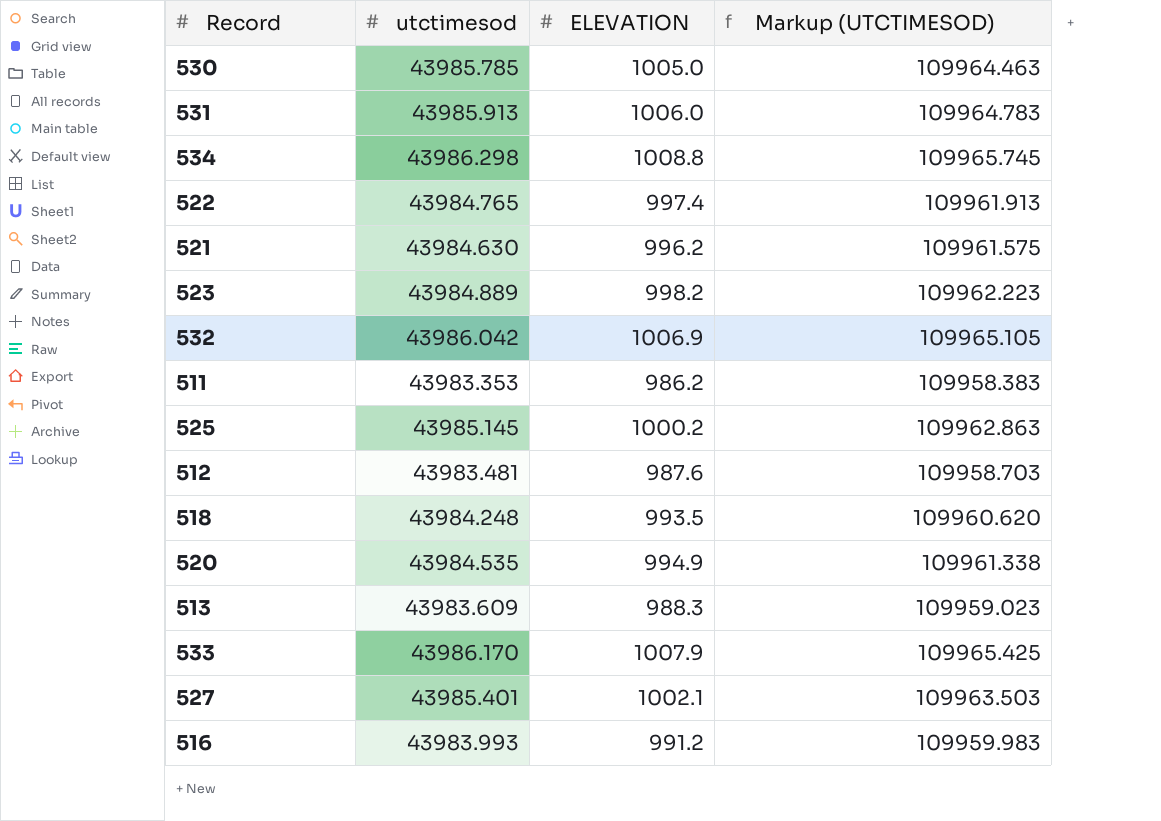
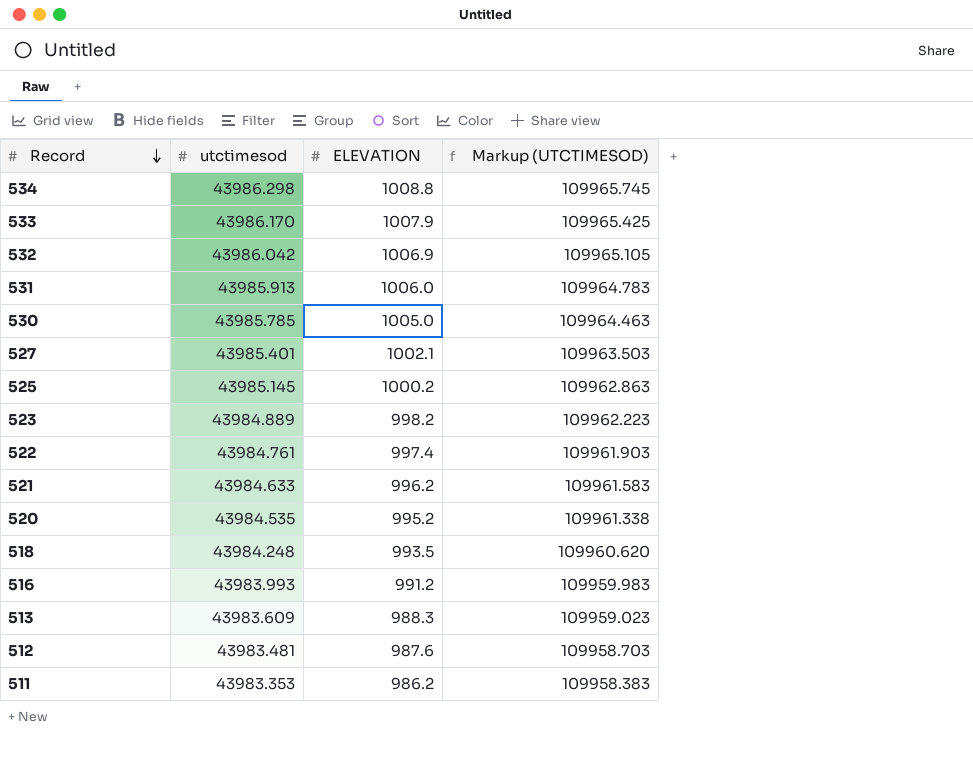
row order: none -> Record descending
522 | utctimesod: 43984.765 -> 43984.761
522 | Markup (UTCTIMESOD): 109961.913 -> 109961.903
521 | utctimesod: 43984.630 -> 43984.633
521 | Markup (UTCTIMESOD): 109961.575 -> 109961.583
520 | ELEVATION: 994.9 -> 995.2

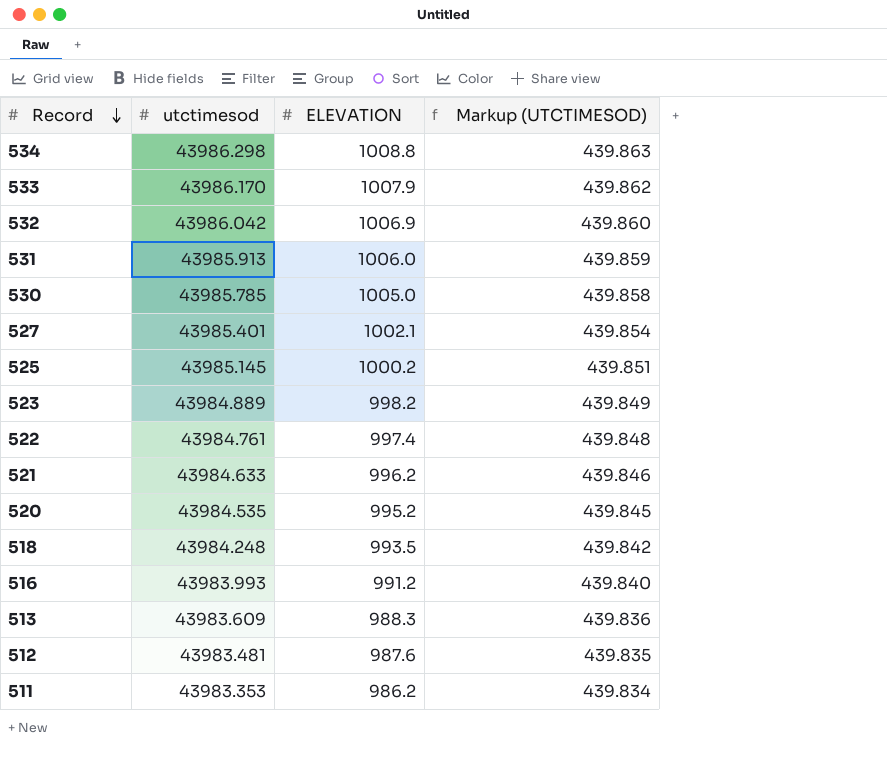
column Markup (UTCTIMESOD) | formula: [utctimesod] * 2.5 -> [utctimesod] * 0.01

